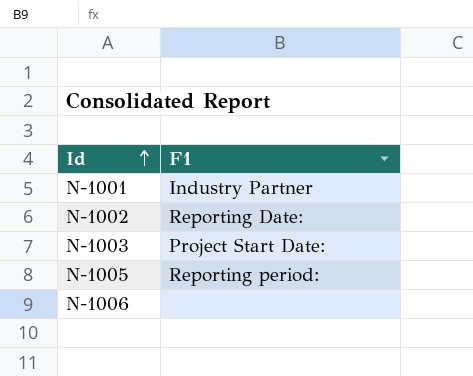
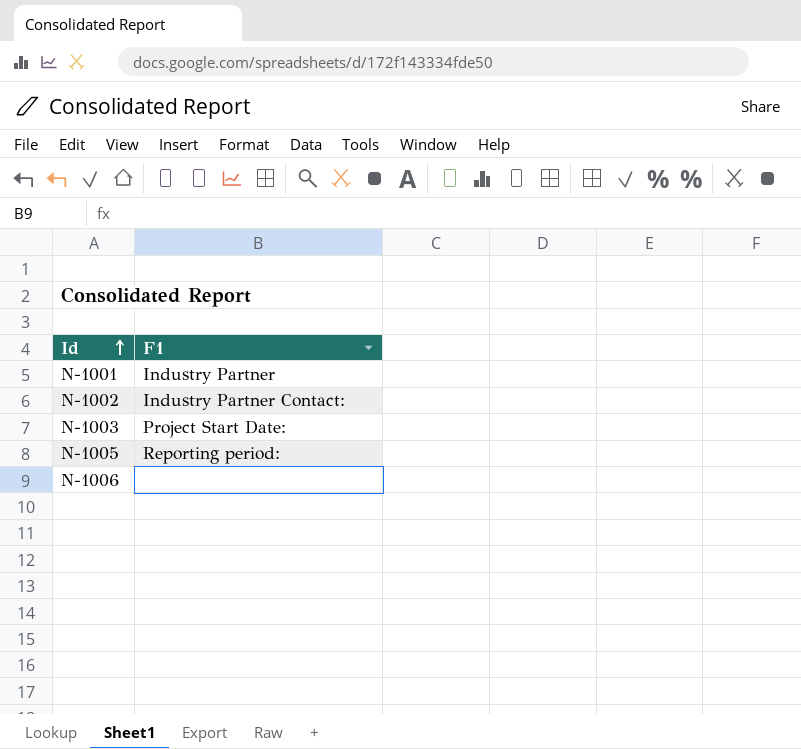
N-1002 | F1: Reporting Date: -> Industry Partner Contact:

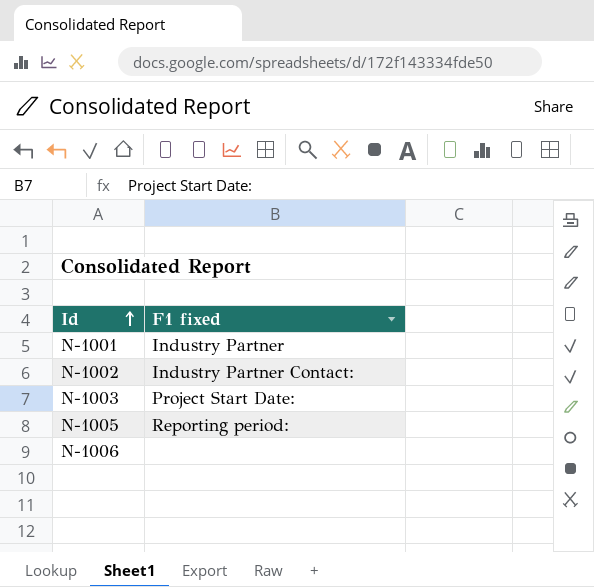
column name: F1 -> F1 fixed

